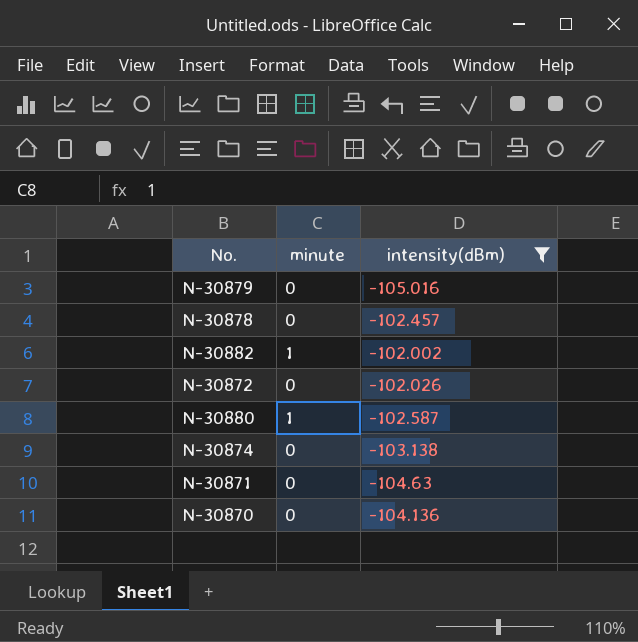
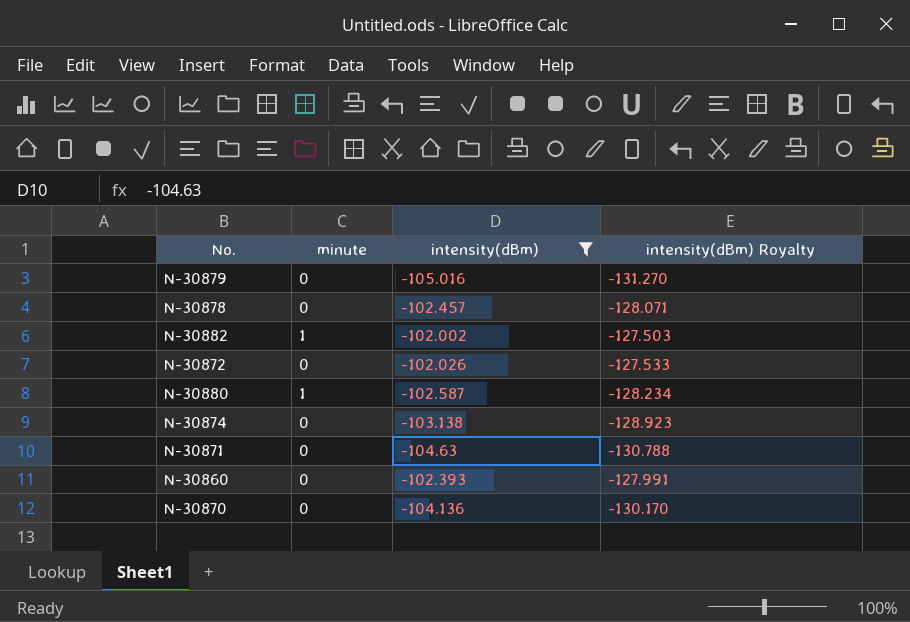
column intensity(dBm) Royalty | formula: none -> [intensity(dBm)] * 1.25
row N-30860: none -> 0 | -102.393 | -127.991

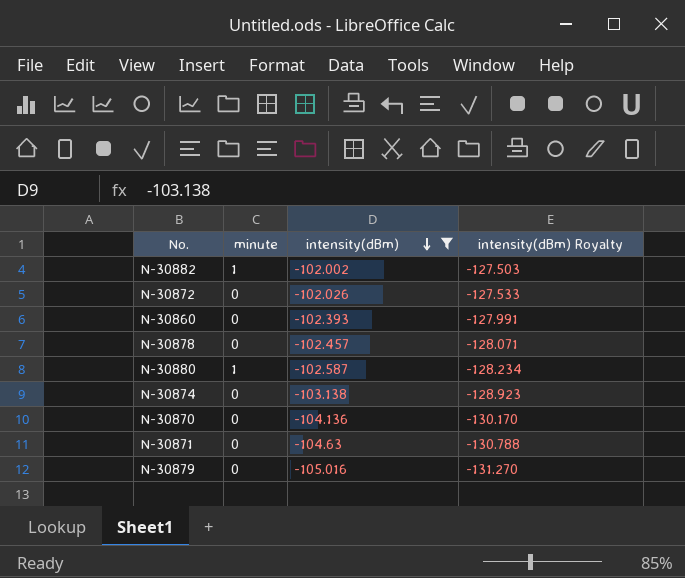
row order: none -> intensity(dBm) descending

